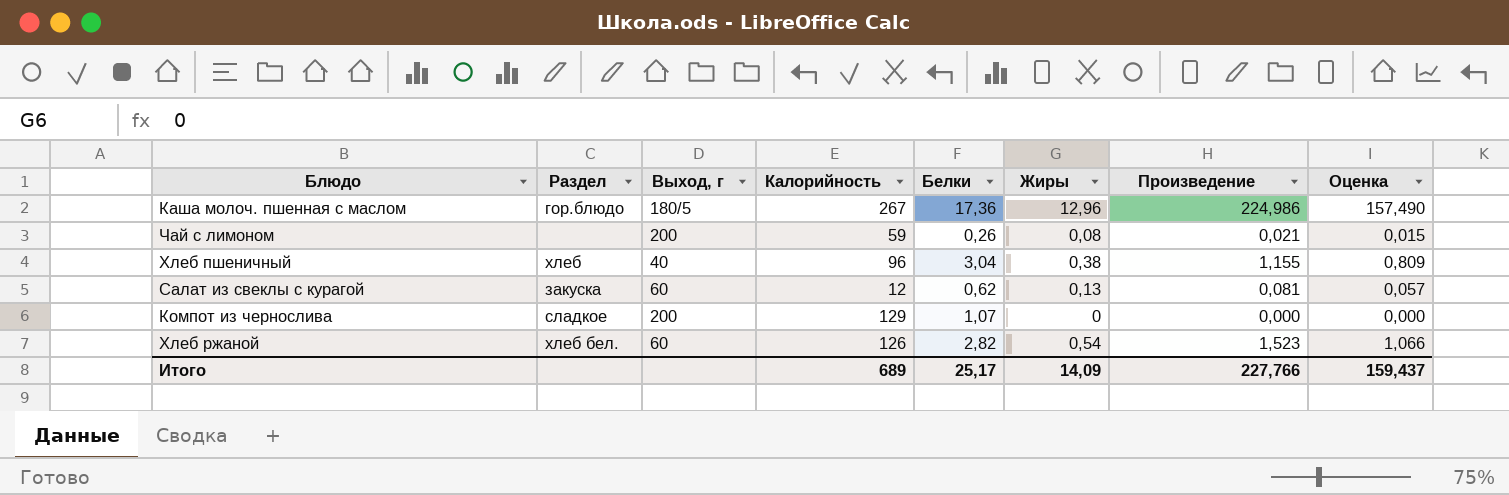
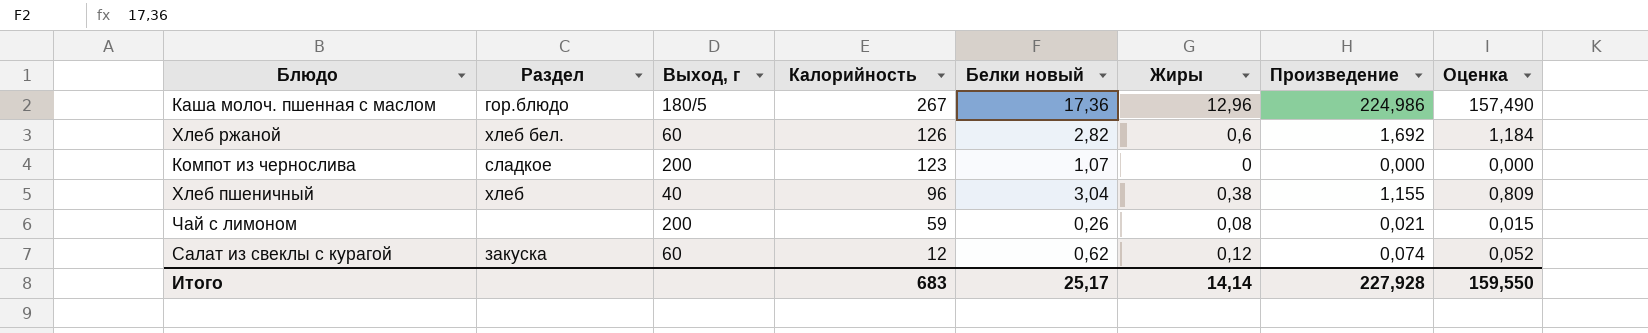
row order: none -> Калорийность descending
column name: Белки -> Белки новый
Хлеб ржаной | Жиры: 0,54 -> 0,6
Хлеб ржаной | Произведение: 1,523 -> 1,692
Хлеб ржаной | Оценка: 1,066 -> 1,184
Компот из чернослива | Калорийность: 129 -> 123
Салат из свеклы с курагой | Жиры: 0,13 -> 0,12
Салат из свеклы с курагой | Произведение: 0,081 -> 0,074
Салат из свеклы с курагой | Оценка: 0,057 -> 0,052
Итого | Калорийность: 689 -> 683
Итого | Жиры: 14,09 -> 14,14
Итого | Произведение: 227,766 -> 227,928
Итого | Оценка: 159,437 -> 159,550

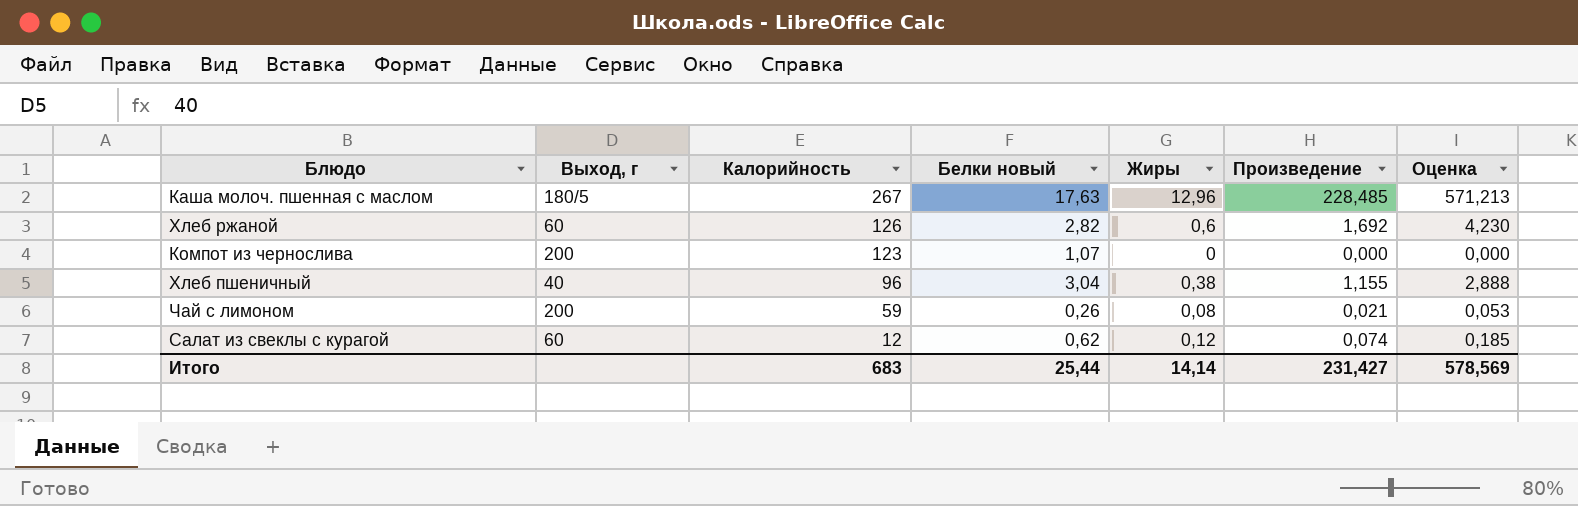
column Раздел | position: 2 -> none
column Оценка | formula: [Произведение] * 0,7 -> [Произведение] * 2,5
Каша молоч. пшенная с маслом | Белки новый: 17,36 -> 17,63
Каша молоч. пшенная с маслом | Произведение: 224,986 -> 228,485
Итого | Белки новый: 25,17 -> 25,44
Итого | Произведение: 227,928 -> 231,427
Итого | Оценка: 159,550 -> 578,569

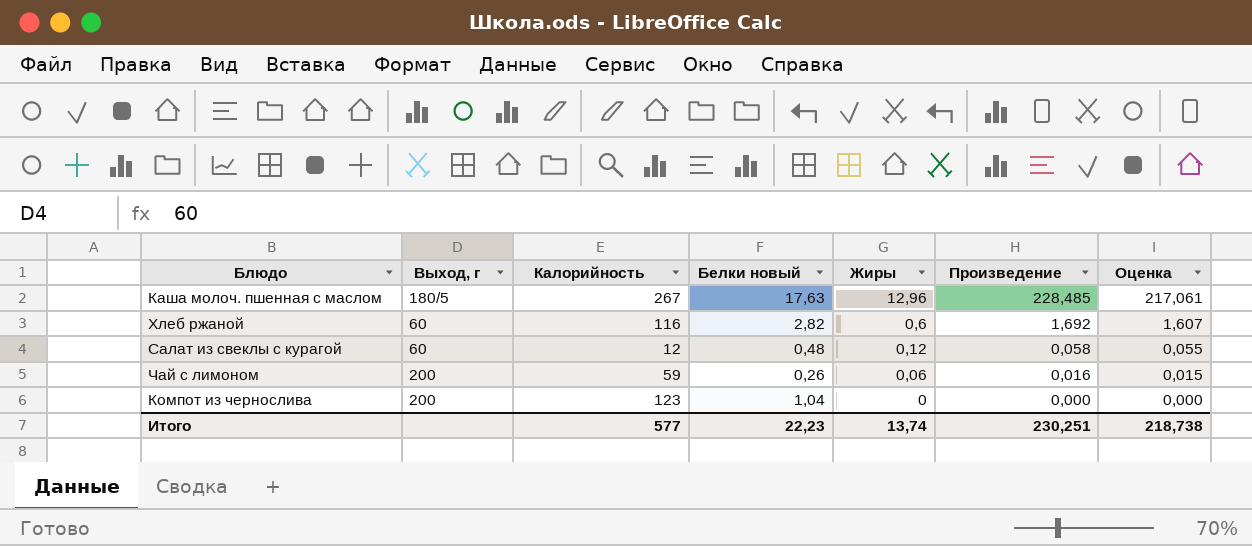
row order: Калорийность descending -> Жиры descending
column Оценка | formula: [Произведение] * 2,5 -> [Произведение] * 0,95
row Хлеб пшеничный: 40 | 96 | 3,04 | 0,38 | 1,155 | 2,888 -> none
Хлеб ржаной | Калорийность: 126 -> 116
Салат из свеклы с курагой | Белки новый: 0,62 -> 0,48
Салат из свеклы с курагой | Произведение: 0,074 -> 0,058
Чай с лимоном | Жиры: 0,08 -> 0,06
Чай с лимоном | Произведение: 0,021 -> 0,016
Компот из чернослива | Белки новый: 1,07 -> 1,04
Итого | Калорийность: 683 -> 577
Итого | Белки новый: 25,44 -> 22,23
Итого | Жиры: 14,14 -> 13,74
Итого | Произведение: 231,427 -> 230,251
Итого | Оценка: 578,569 -> 218,738

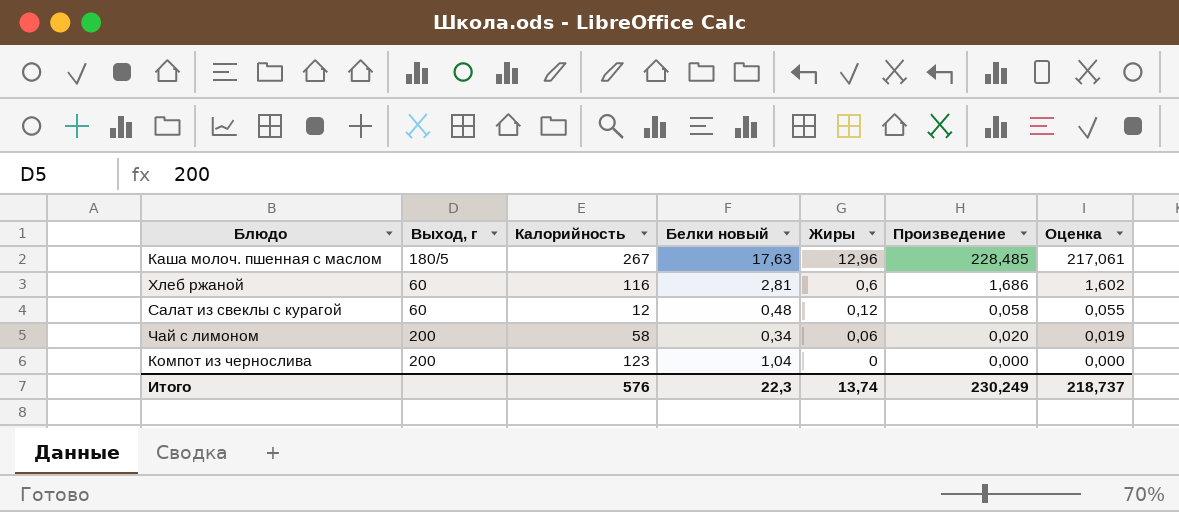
Хлеб ржаной | Белки новый: 2,82 -> 2,81
Хлеб ржаной | Произведение: 1,692 -> 1,686
Хлеб ржаной | Оценка: 1,607 -> 1,602
Чай с лимоном | Калорийность: 59 -> 58
Чай с лимоном | Белки новый: 0,26 -> 0,34
Чай с лимоном | Произведение: 0,016 -> 0,020
Чай с лимоном | Оценка: 0,015 -> 0,019
Итого | Калорийность: 577 -> 576
Итого | Белки новый: 22,23 -> 22,3
Итого | Произведение: 230,251 -> 230,249
Итого | Оценка: 218,738 -> 218,737

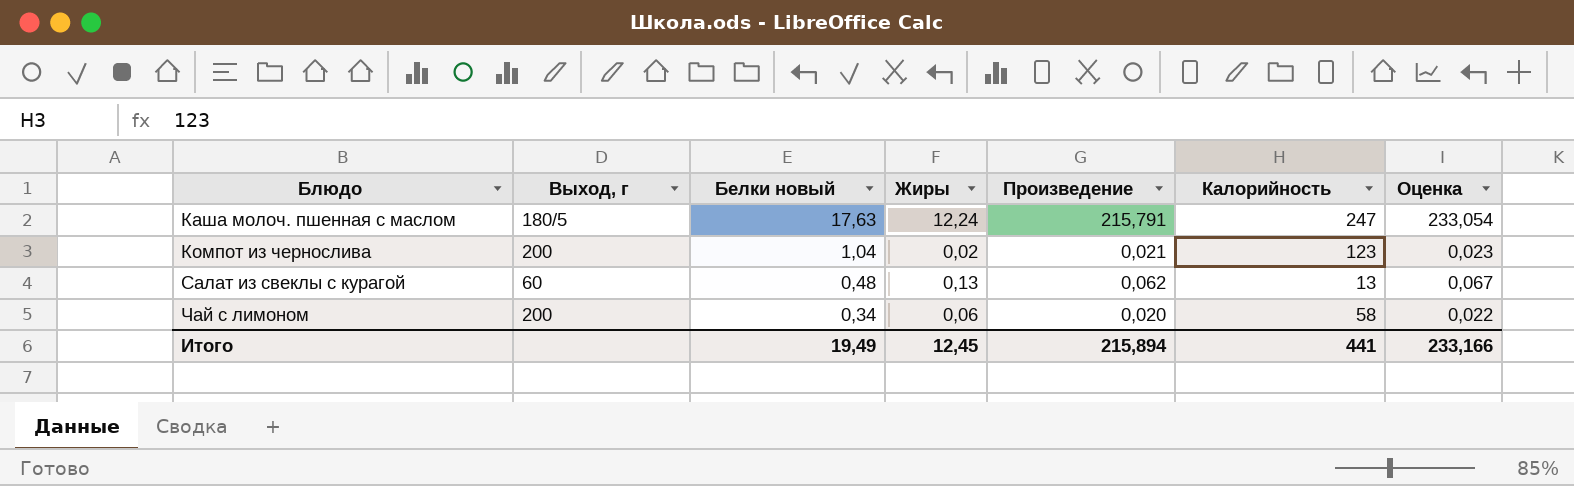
row order: Жиры descending -> Блюдо ascending
column Калорийность | position: 3 -> 6
column Оценка | formula: [Произведение] * 0,95 -> [Произведение] * 1,08
row Хлеб ржаной: 60 | 116 | 2,81 | 0,6 | 1,686 | 1,602 -> none
Каша молоч. пшенная с маслом | Жиры: 12,96 -> 12,24
Каша молоч. пшенная с маслом | Произведение: 228,485 -> 215,791
Каша молоч. пшенная с маслом | Калорийность: 267 -> 247
Компот из чернослива | Жиры: 0 -> 0,02
Компот из чернослива | Произведение: 0,000 -> 0,021
Салат из свеклы с курагой | Жиры: 0,12 -> 0,13
Салат из свеклы с курагой | Произведение: 0,058 -> 0,062
Салат из свеклы с курагой | Калорийность: 12 -> 13
Итого | Белки новый: 22,3 -> 19,49
Итого | Жиры: 13,74 -> 12,45
Итого | Произведение: 230,249 -> 215,894
Итого | Калорийность: 576 -> 441
Итого | Оценка: 218,737 -> 233,166

